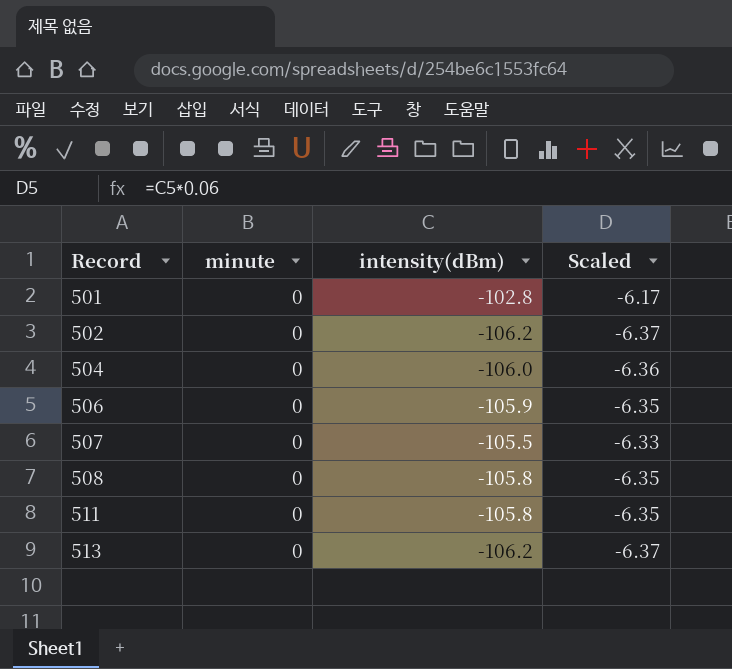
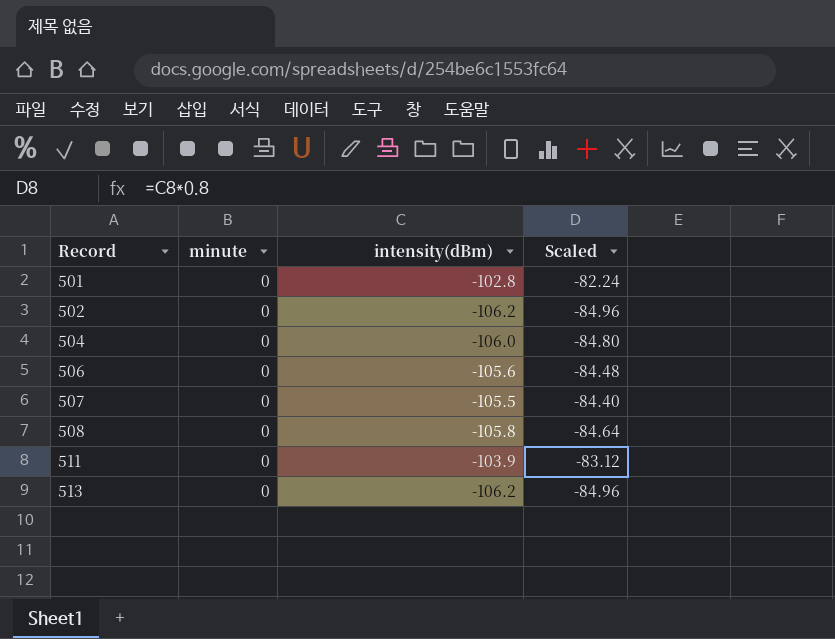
column Scaled | formula: [intensity(dBm)] * 0.06 -> [intensity(dBm)] * 0.8
506 | intensity(dBm): -105.9 -> -105.6
511 | intensity(dBm): -105.8 -> -103.9

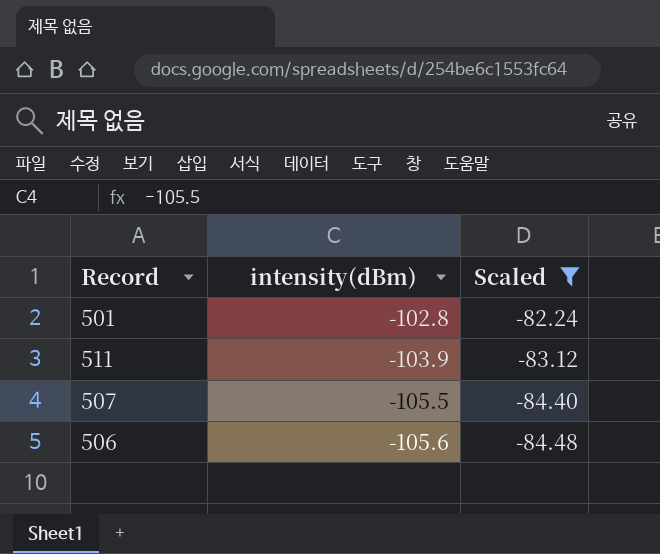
filter: none -> Scaled >= -84.48
row order: Record ascending -> intensity(dBm) descending
column minute | position: 2 -> none

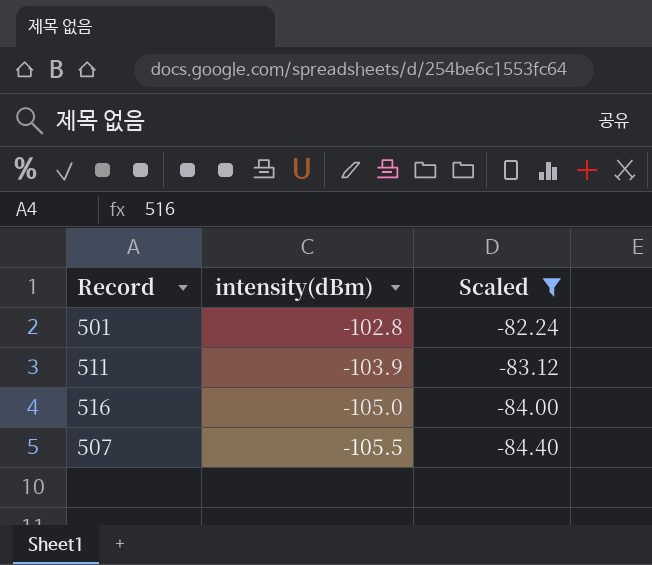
row 506: -105.6 | -84.48 -> none
row 516: none -> -105.0 | -84.00

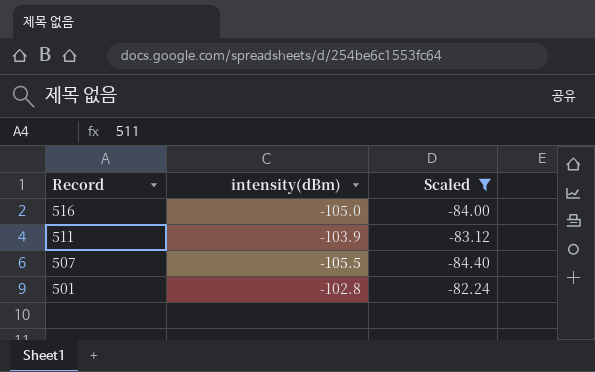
row order: intensity(dBm) descending -> Record descending

